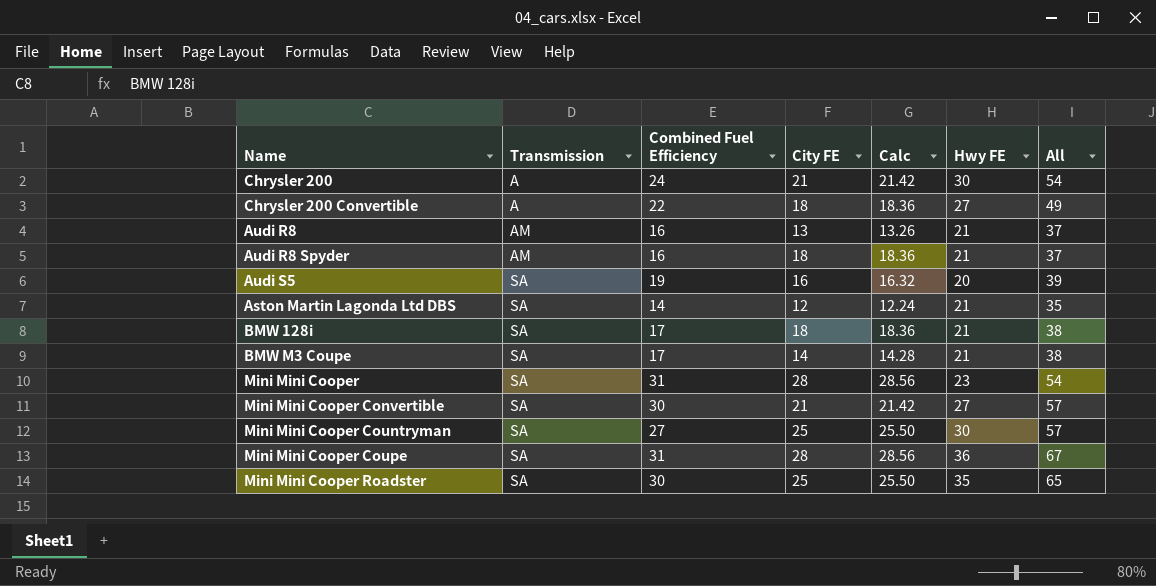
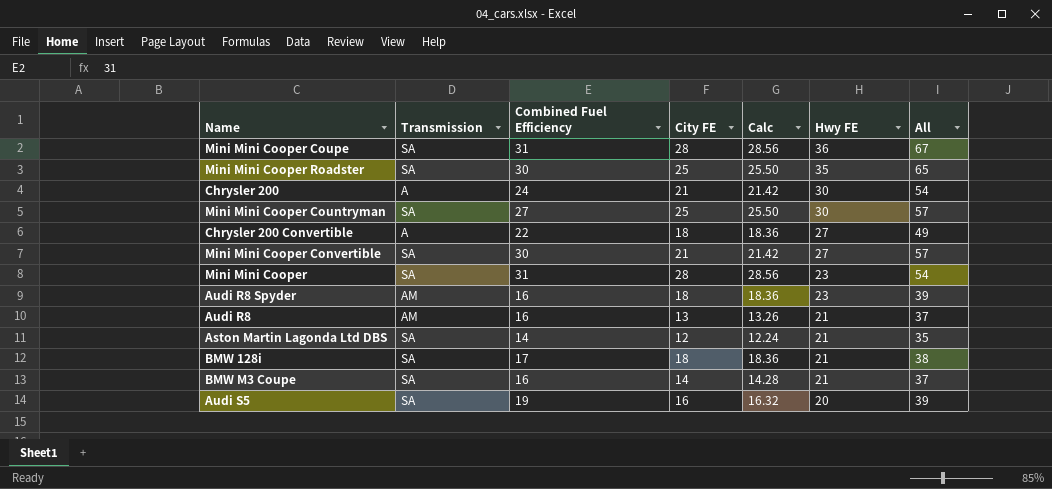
row order: Transmission ascending -> Hwy FE descending
Audi R8 Spyder | Hwy FE: 21 -> 23
Audi R8 Spyder | All: 37 -> 39
BMW M3 Coupe | Combined Fuel Efficiency: 17 -> 16
BMW M3 Coupe | All: 38 -> 37

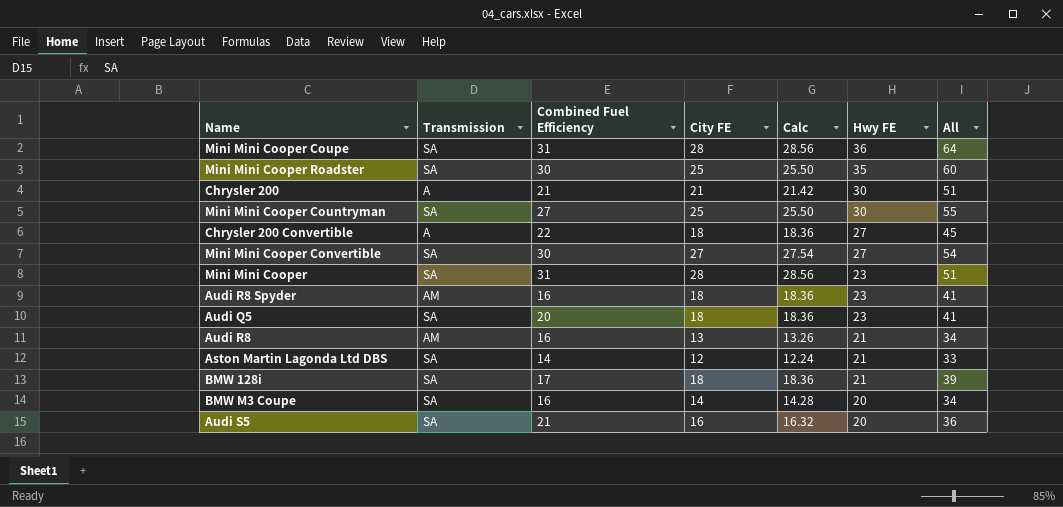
column All | formula: [Combined Fuel Efficiency] + [Hwy FE] -> [City FE] + [Hwy FE]
Chrysler 200 | Combined Fuel Efficiency: 24 -> 21
Mini Mini Cooper Convertible | City FE: 21 -> 27
Mini Mini Cooper Convertible | Calc: 21.42 -> 27.54
row Audi Q5: none -> SA | 20 | 18 | 18.36 | 23 | 41
BMW M3 Coupe | Hwy FE: 21 -> 20
Audi S5 | Combined Fuel Efficiency: 19 -> 21

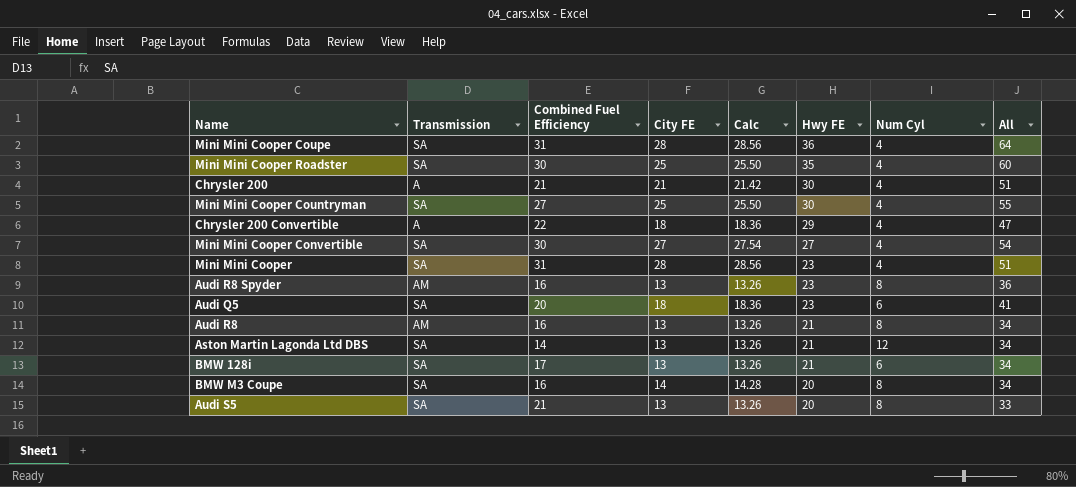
column Num Cyl | position: none -> 7
Chrysler 200 Convertible | Hwy FE: 27 -> 29
Chrysler 200 Convertible | All: 45 -> 47
Audi R8 Spyder | City FE: 18 -> 13
Audi R8 Spyder | Calc: 18.36 -> 13.26
Audi R8 Spyder | All: 41 -> 36
Aston Martin Lagonda Ltd DBS | City FE: 12 -> 13
Aston Martin Lagonda Ltd DBS | Calc: 12.24 -> 13.26
Aston Martin Lagonda Ltd DBS | All: 33 -> 34
BMW 128i | City FE: 18 -> 13
BMW 128i | Calc: 18.36 -> 13.26
BMW 128i | All: 39 -> 34
Audi S5 | City FE: 16 -> 13
Audi S5 | Calc: 16.32 -> 13.26
Audi S5 | All: 36 -> 33

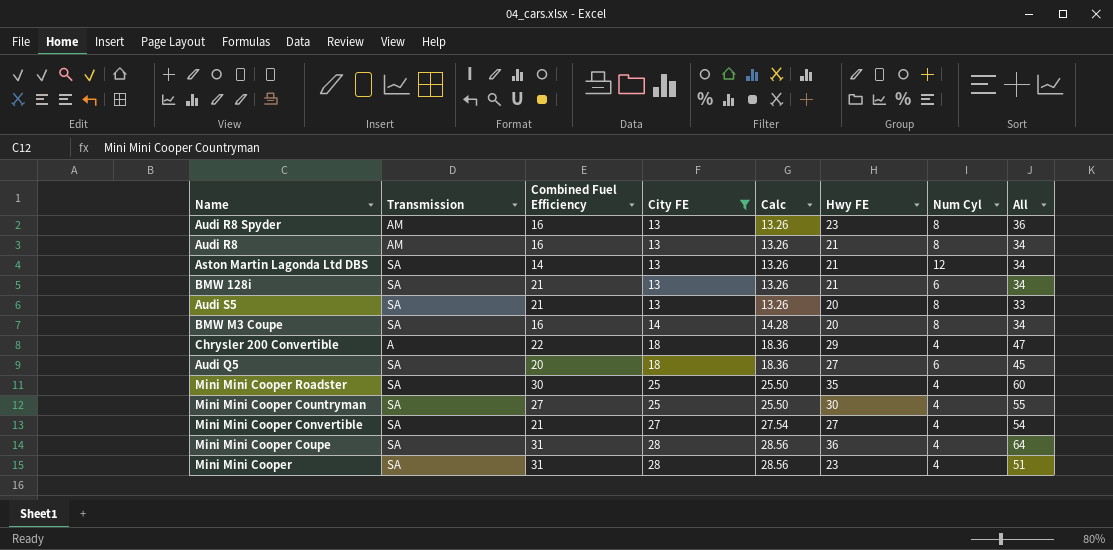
filter: none -> City FE != 21
row order: Hwy FE descending -> City FE ascending
BMW 128i | Combined Fuel Efficiency: 17 -> 21
Audi Q5 | Hwy FE: 23 -> 27
Audi Q5 | All: 41 -> 45
Mini Mini Cooper Convertible | Combined Fuel Efficiency: 30 -> 21

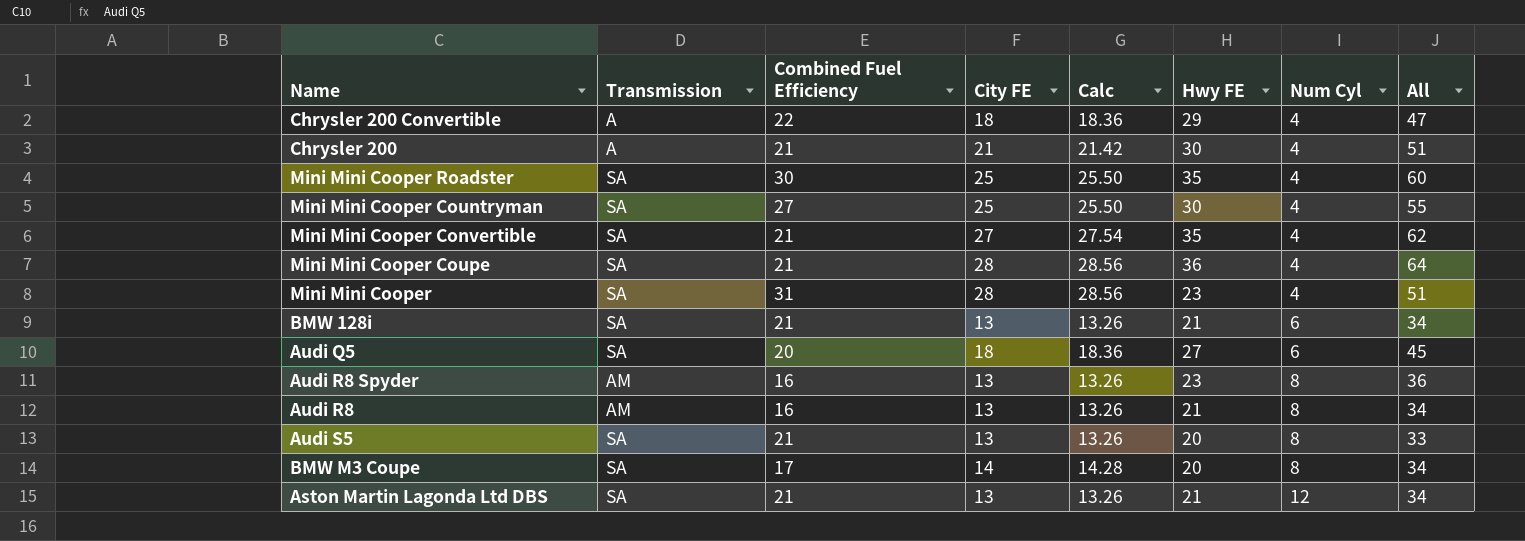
filter: City FE != 21 -> none
row order: City FE ascending -> Num Cyl ascending
Mini Mini Cooper Convertible | Hwy FE: 27 -> 35
Mini Mini Cooper Convertible | All: 54 -> 62
Mini Mini Cooper Coupe | Combined Fuel Efficiency: 31 -> 21
BMW M3 Coupe | Combined Fuel Efficiency: 16 -> 17
Aston Martin Lagonda Ltd DBS | Combined Fuel Efficiency: 14 -> 21

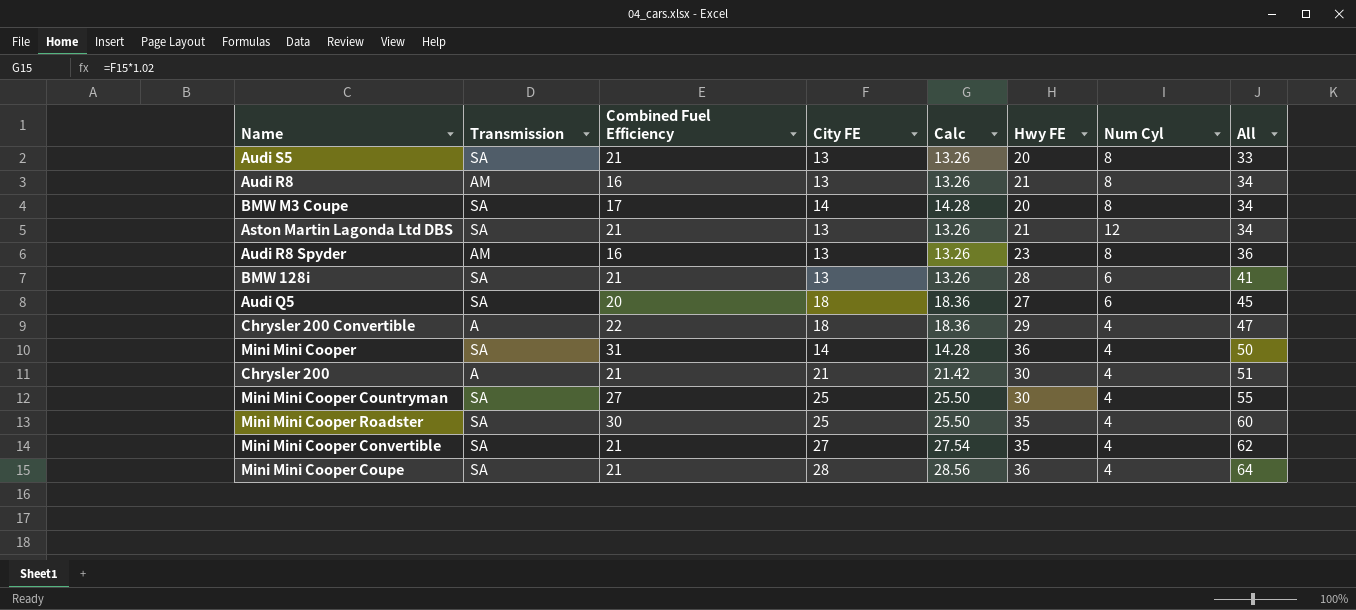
row order: Num Cyl ascending -> All ascending
BMW 128i | Hwy FE: 21 -> 28
BMW 128i | All: 34 -> 41
Mini Mini Cooper | City FE: 28 -> 14
Mini Mini Cooper | Calc: 28.56 -> 14.28
Mini Mini Cooper | Hwy FE: 23 -> 36
Mini Mini Cooper | All: 51 -> 50

